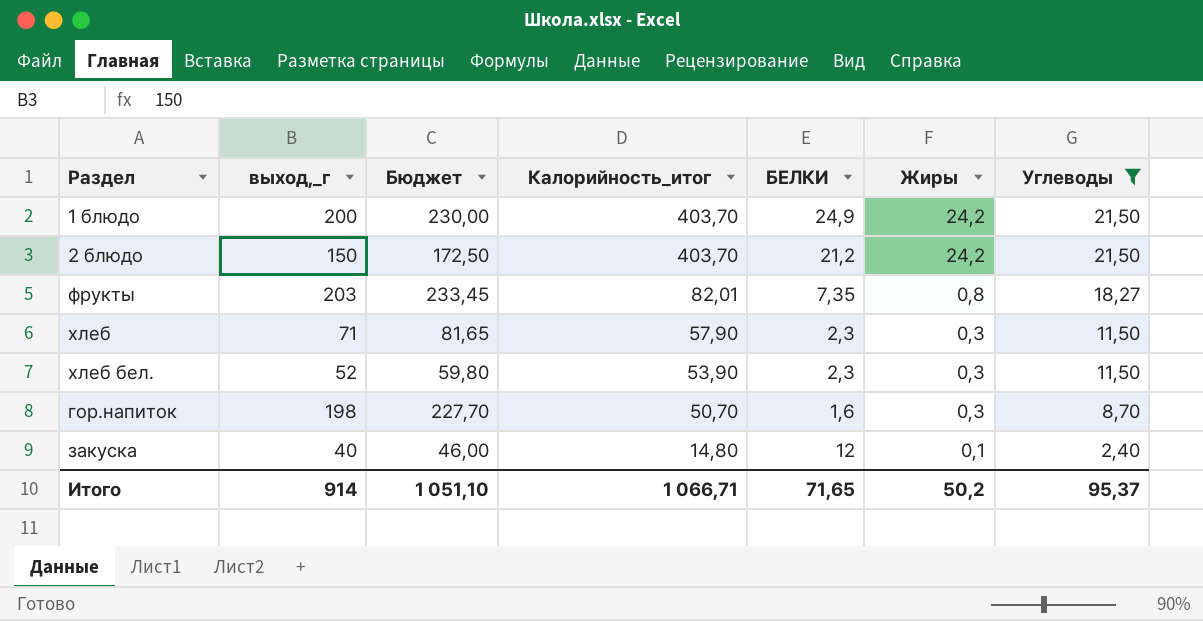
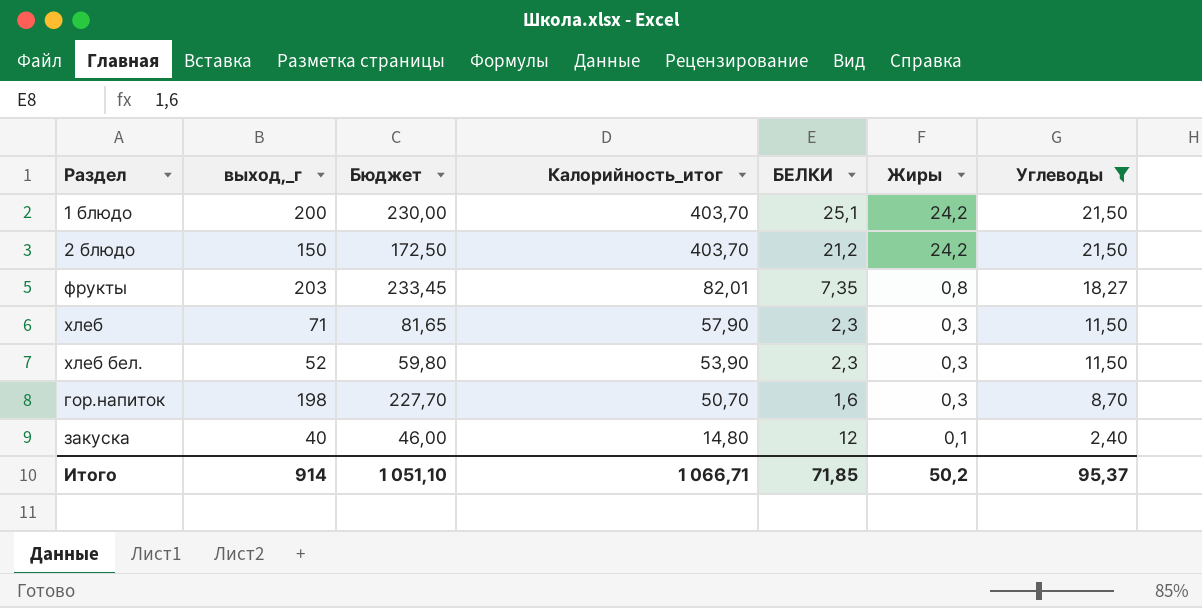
1 блюдо | БЕЛКИ: 24,9 -> 25,1
Итого | БЕЛКИ: 71,65 -> 71,85

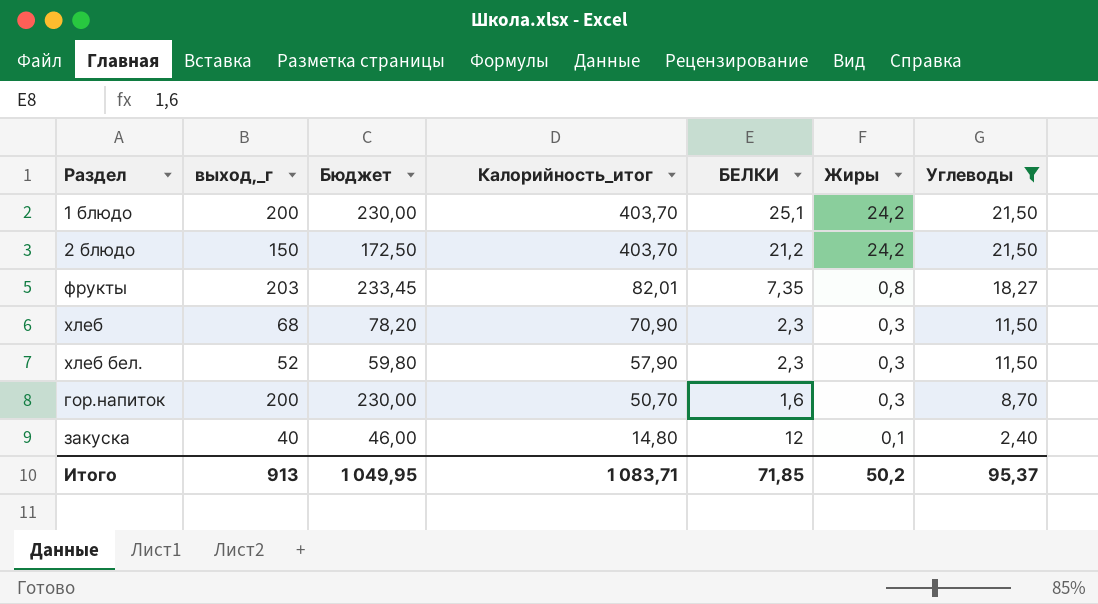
хлеб | выход,_г: 71 -> 68
хлеб | Бюджет: 81,65 -> 78,20
хлеб | Калорийность_итог: 57,90 -> 70,90
хлеб бел. | Калорийность_итог: 53,90 -> 57,90
гор.напиток | выход,_г: 198 -> 200
гор.напиток | Бюджет: 227,70 -> 230,00
Итого | выход,_г: 914 -> 913
Итого | Бюджет: 1 051,10 -> 1 049,95
Итого | Калорийность_итог: 1 066,71 -> 1 083,71

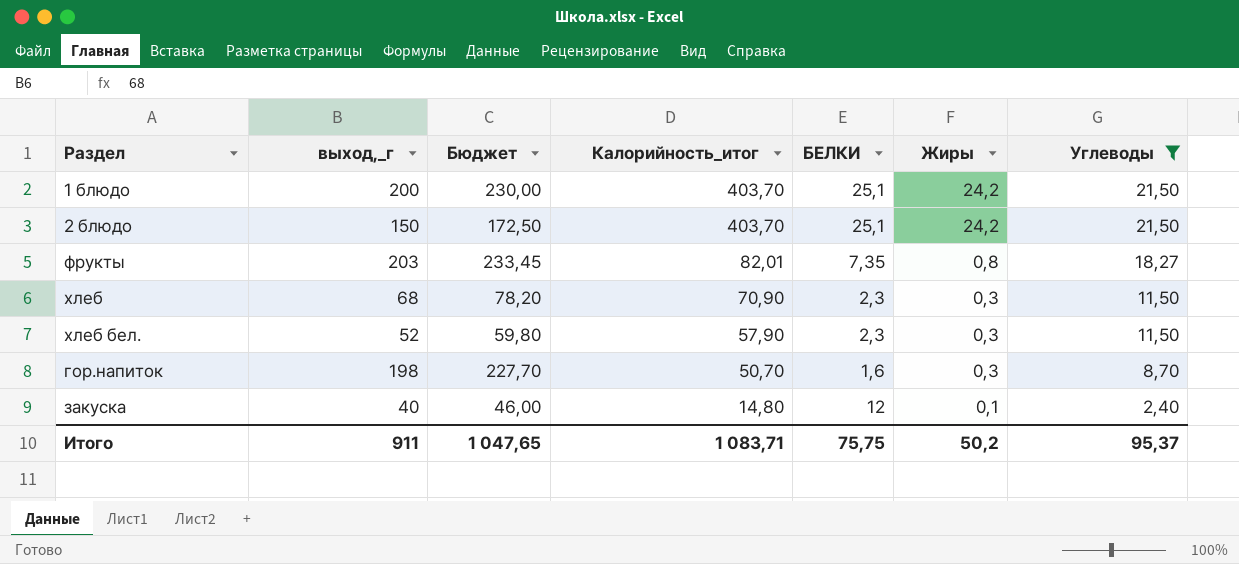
2 блюдо | БЕЛКИ: 21,2 -> 25,1
гор.напиток | выход,_г: 200 -> 198
гор.напиток | Бюджет: 230,00 -> 227,70
Итого | выход,_г: 913 -> 911
Итого | Бюджет: 1 049,95 -> 1 047,65
Итого | БЕЛКИ: 71,85 -> 75,75

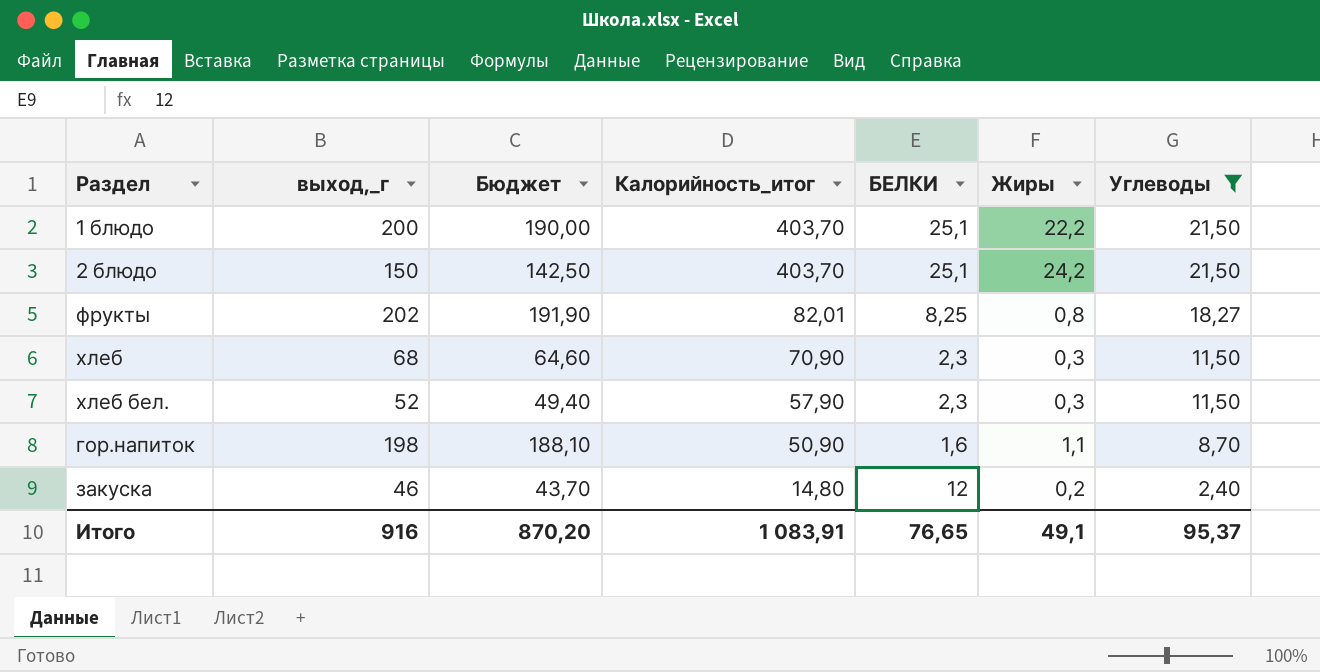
column Бюджет | formula: [выход,_г] * 1,15 -> [выход,_г] * 0,95
1 блюдо | Жиры: 24,2 -> 22,2
фрукты | выход,_г: 203 -> 202
фрукты | БЕЛКИ: 7,35 -> 8,25
гор.напиток | Калорийность_итог: 50,70 -> 50,90
гор.напиток | Жиры: 0,3 -> 1,1
закуска | выход,_г: 40 -> 46
закуска | Жиры: 0,1 -> 0,2
Итого | выход,_г: 911 -> 916
Итого | Бюджет: 1 047,65 -> 870,20
Итого | Калорийность_итог: 1 083,71 -> 1 083,91
Итого | БЕЛКИ: 75,75 -> 76,65
Итого | Жиры: 50,2 -> 49,1

